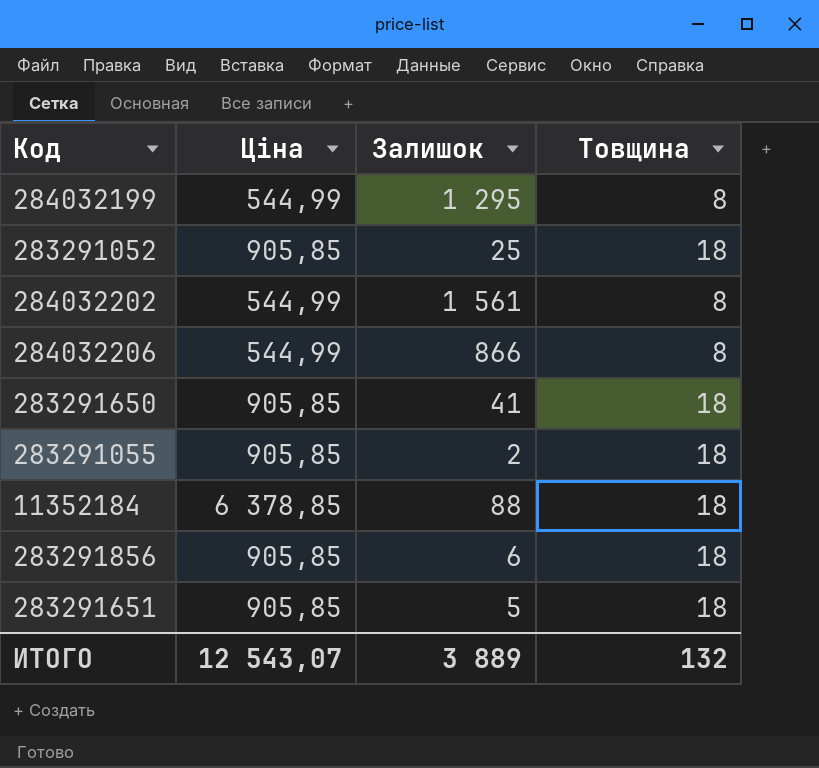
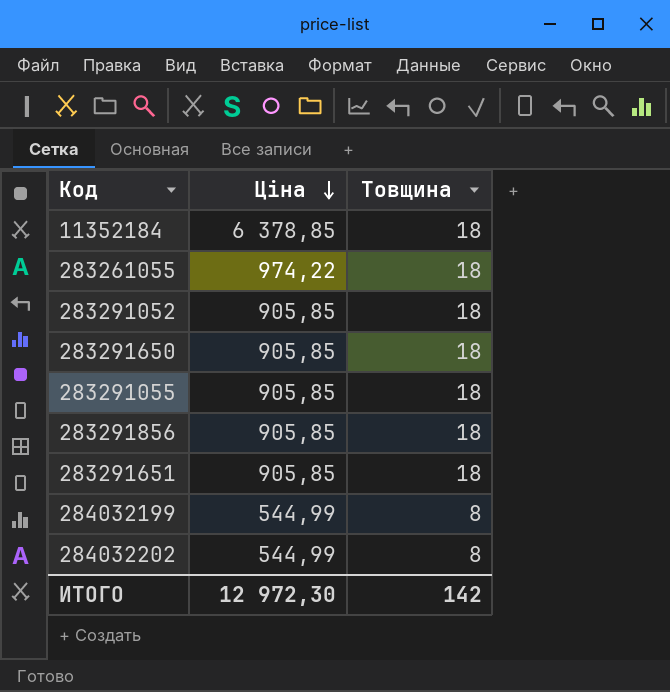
row order: none -> Ціна descending
column Залишок | position: 3 -> none
row 284032206: 544,99 | 866 | 8 -> none
row 283261055: none -> 974,22 | 18
ИТОГО | Ціна: 12 543,07 -> 12 972,30
ИТОГО | Товщина: 132 -> 142

